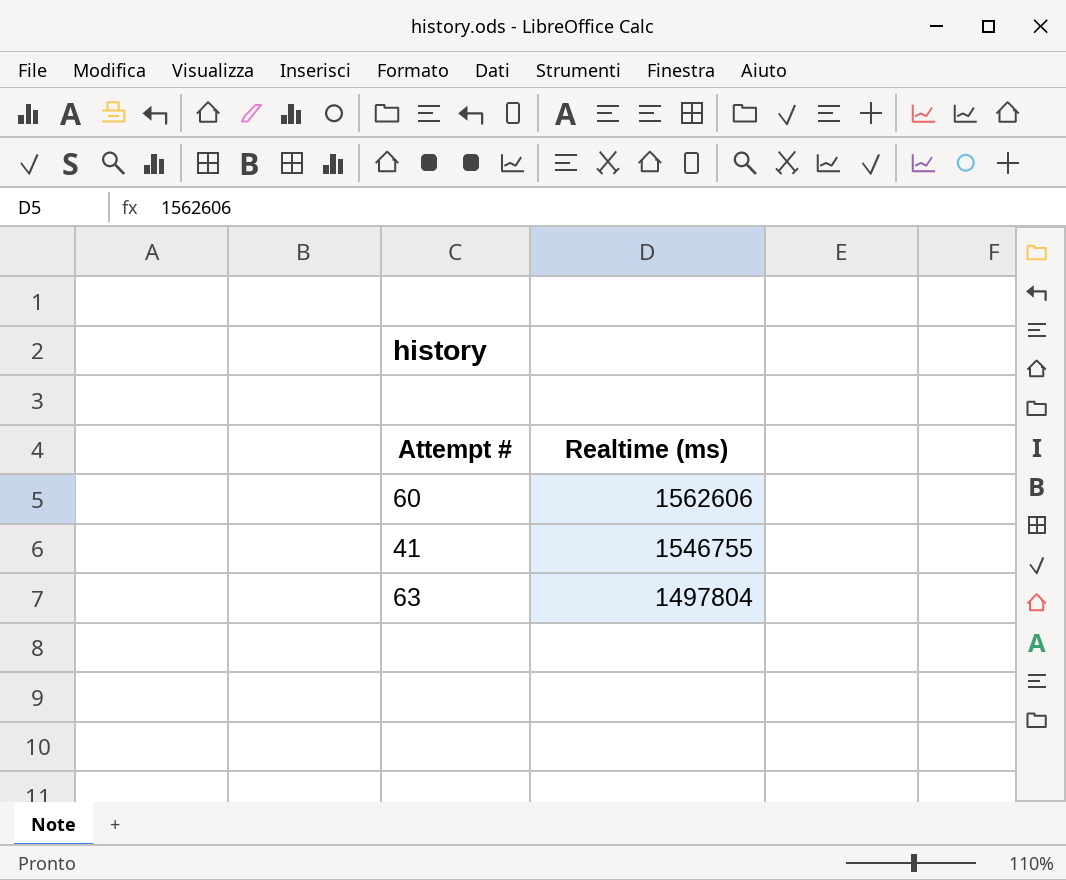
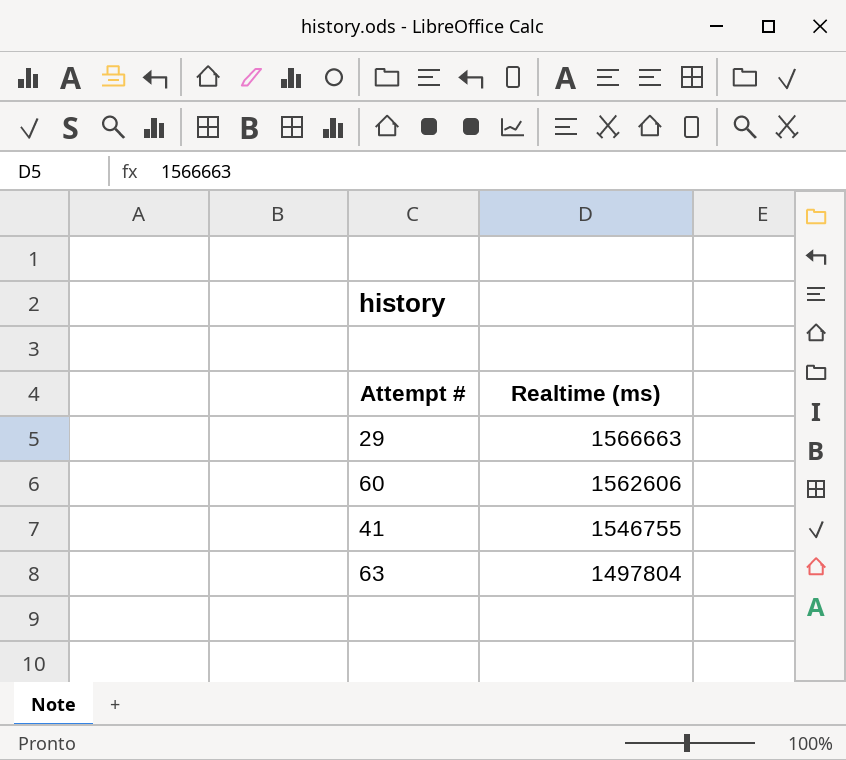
row 29: none -> 1566663

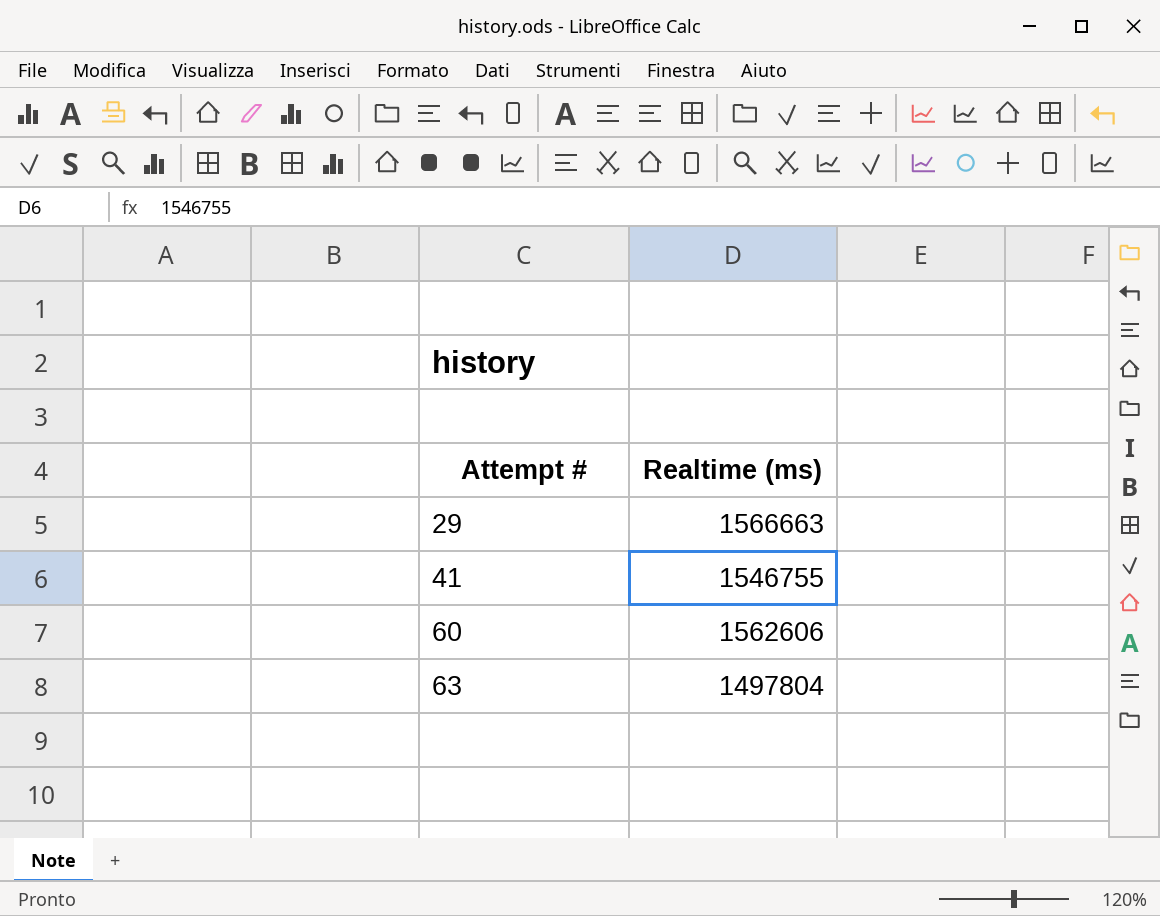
row order: Realtime (ms) descending -> Attempt # ascending

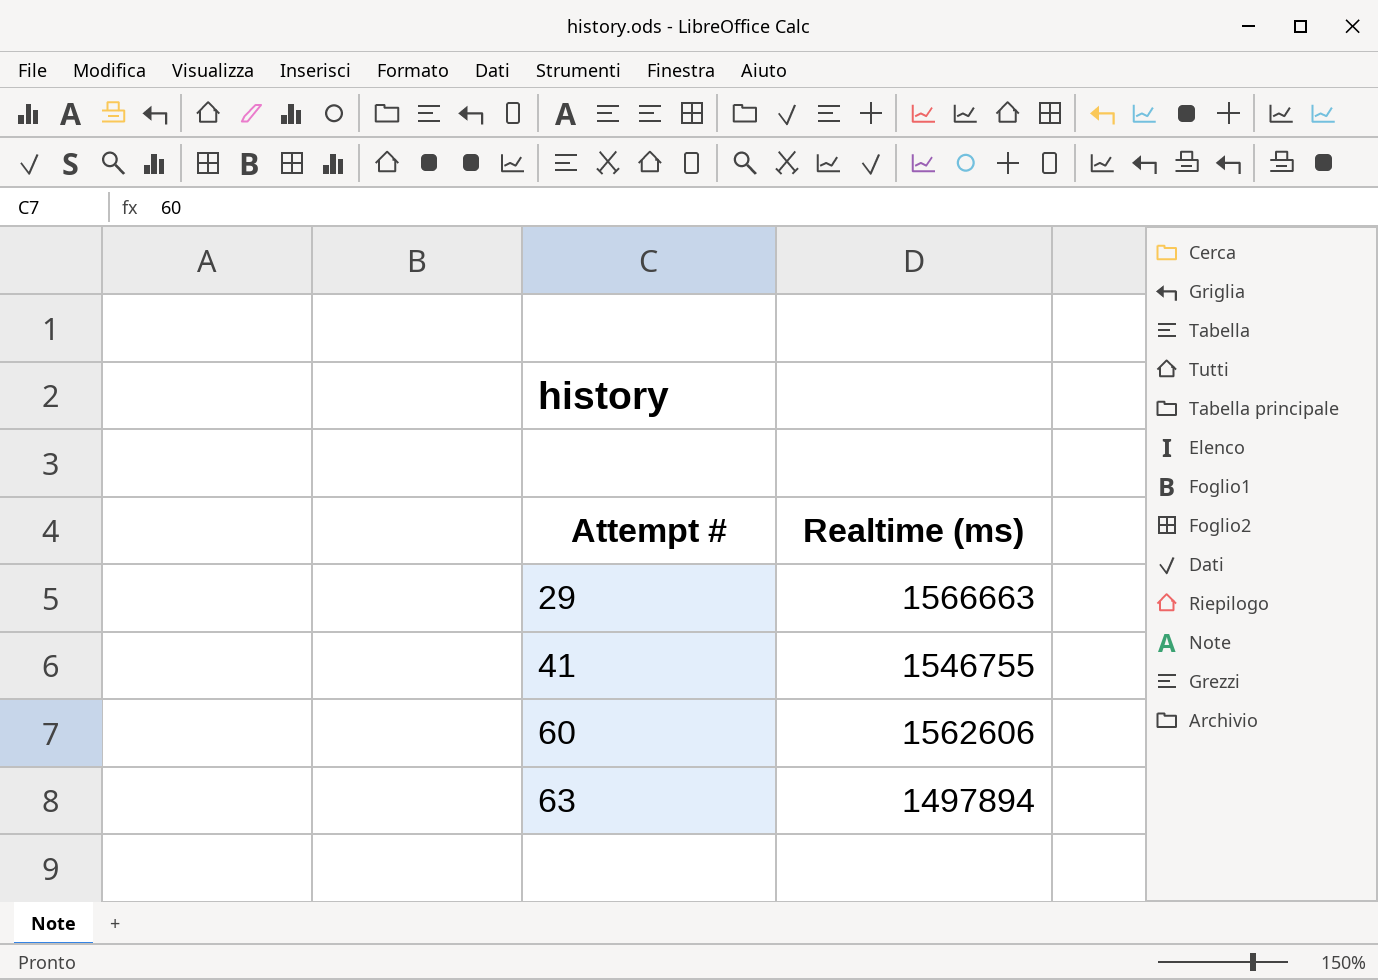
63 | Realtime (ms): 1497804 -> 1497894

